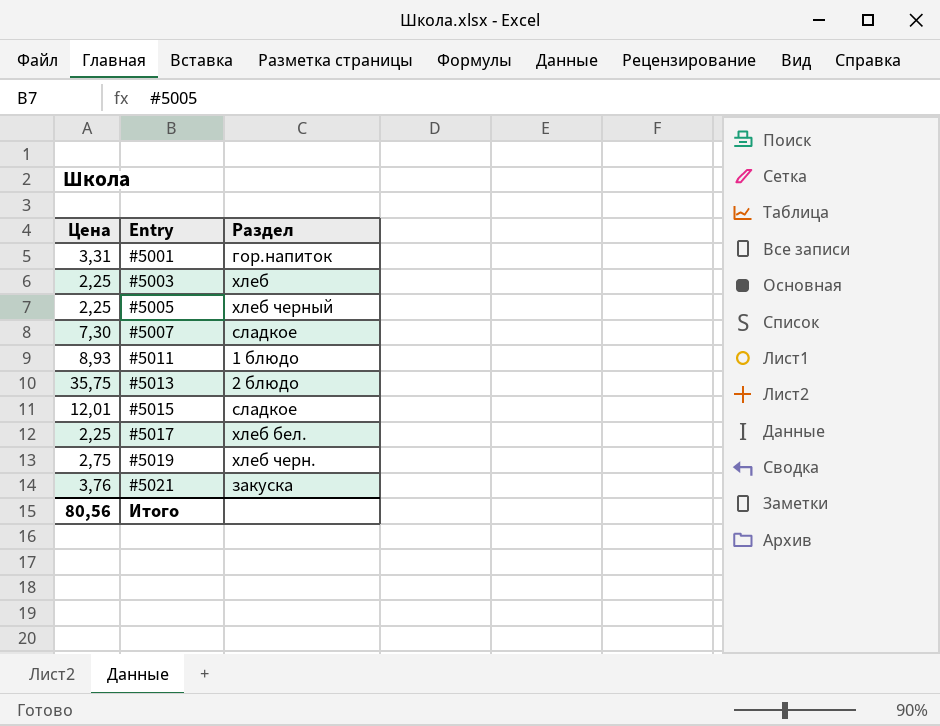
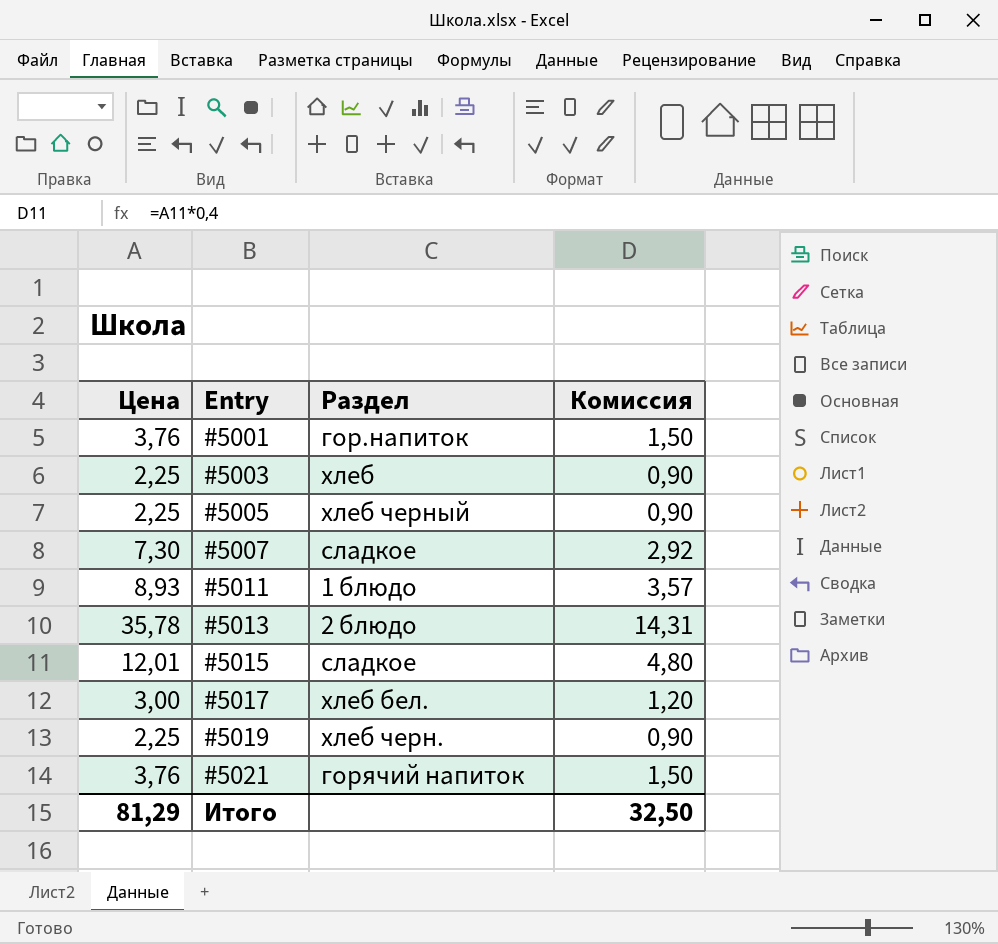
column Комиссия | formula: none -> [Цена] * 0,4
#5001 | Цена: 3,31 -> 3,76
#5013 | Цена: 35,75 -> 35,78
#5017 | Цена: 2,25 -> 3,00
#5019 | Цена: 2,75 -> 2,25
#5021 | Раздел: закуска -> горячий напиток
Итого | Цена: 80,56 -> 81,29

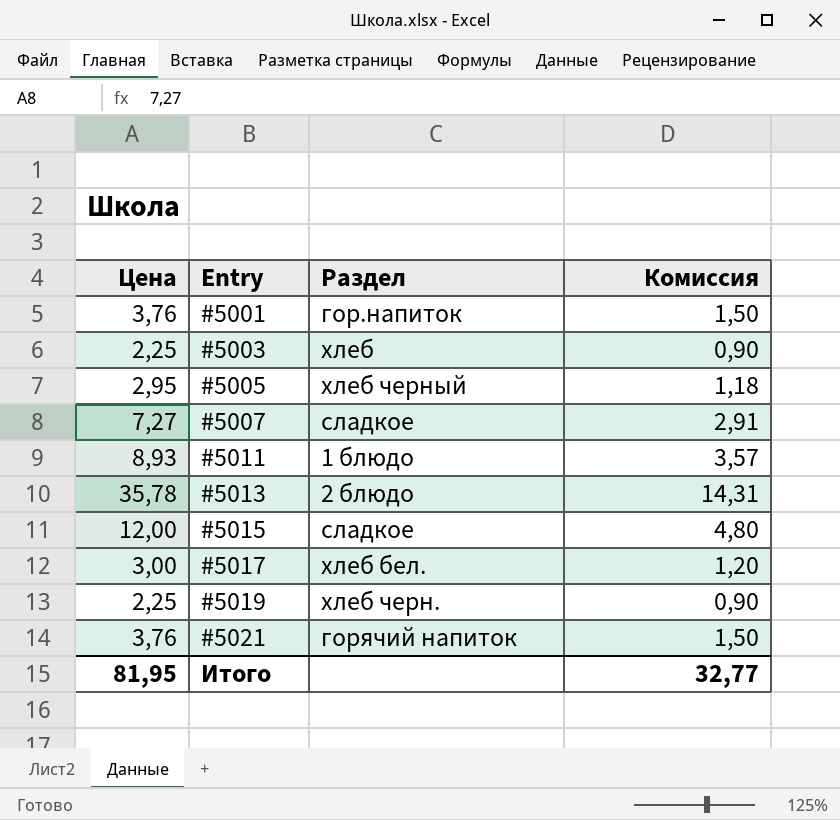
#5005 | Цена: 2,25 -> 2,95
#5005 | Комиссия: 0,90 -> 1,18
#5007 | Цена: 7,30 -> 7,27
#5007 | Комиссия: 2,92 -> 2,91
#5015 | Цена: 12,01 -> 12,00
Итого | Цена: 81,29 -> 81,95
Итого | Комиссия: 32,50 -> 32,77

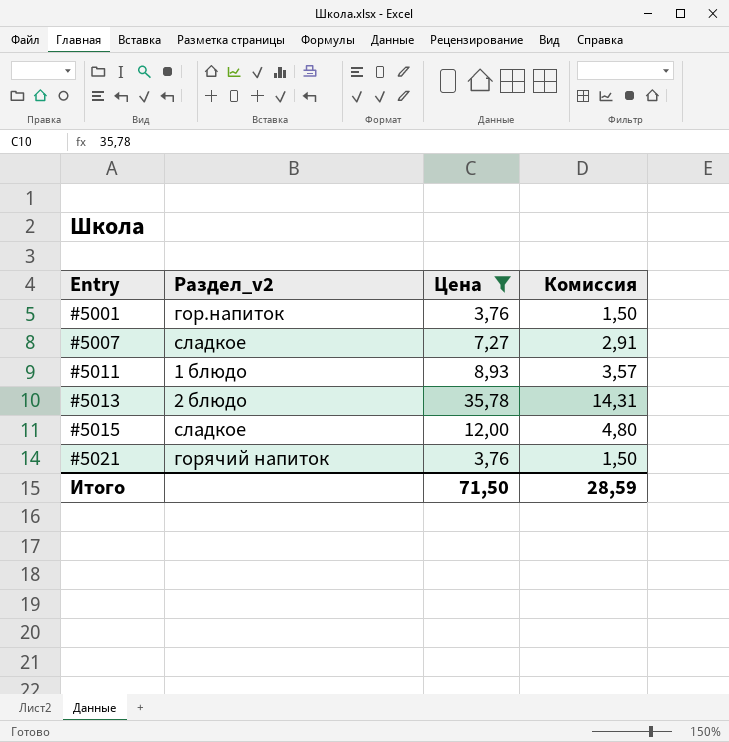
filter: none -> Цена >= 3,76
column name: Раздел -> Раздел_v2
column Цена | position: 1 -> 3
Итого | Цена: 81,95 -> 71,50
Итого | Комиссия: 32,77 -> 28,59

